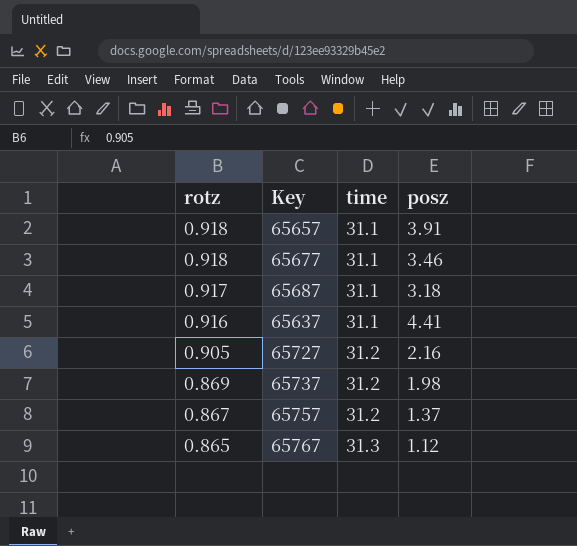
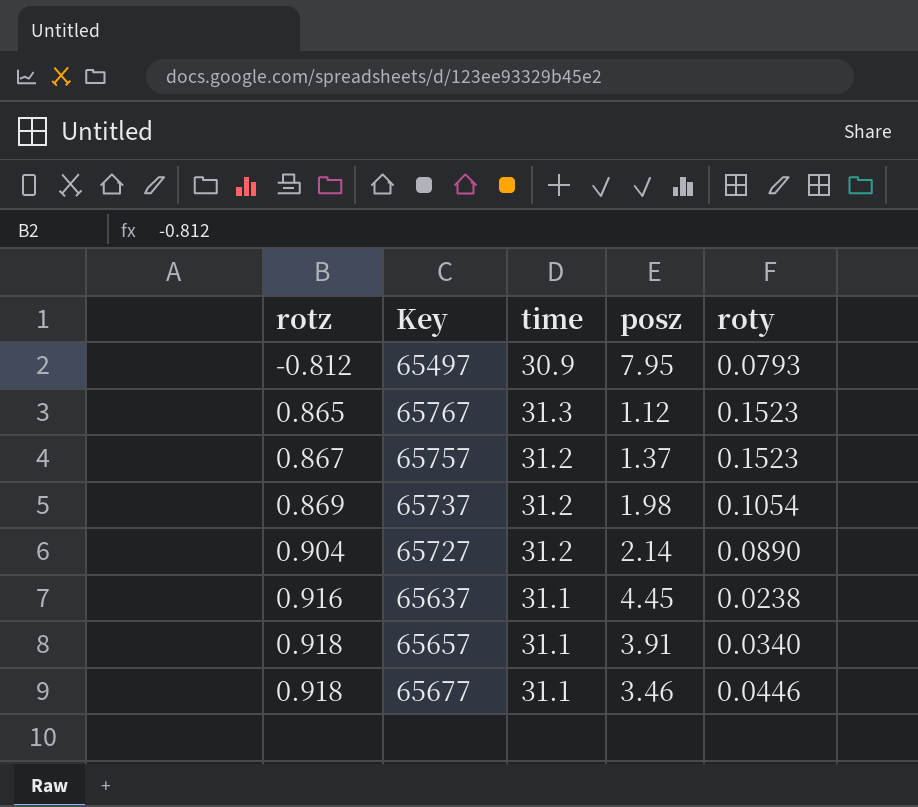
row order: rotz descending -> rotz ascending
column roty | position: none -> 5
row 65687: 0.917 | 31.1 | 3.18 -> none
row 65497: none -> -0.812 | 30.9 | 7.95 | 0.0793
65727 | rotz: 0.905 -> 0.904
65727 | posz: 2.16 -> 2.14
65637 | posz: 4.41 -> 4.45

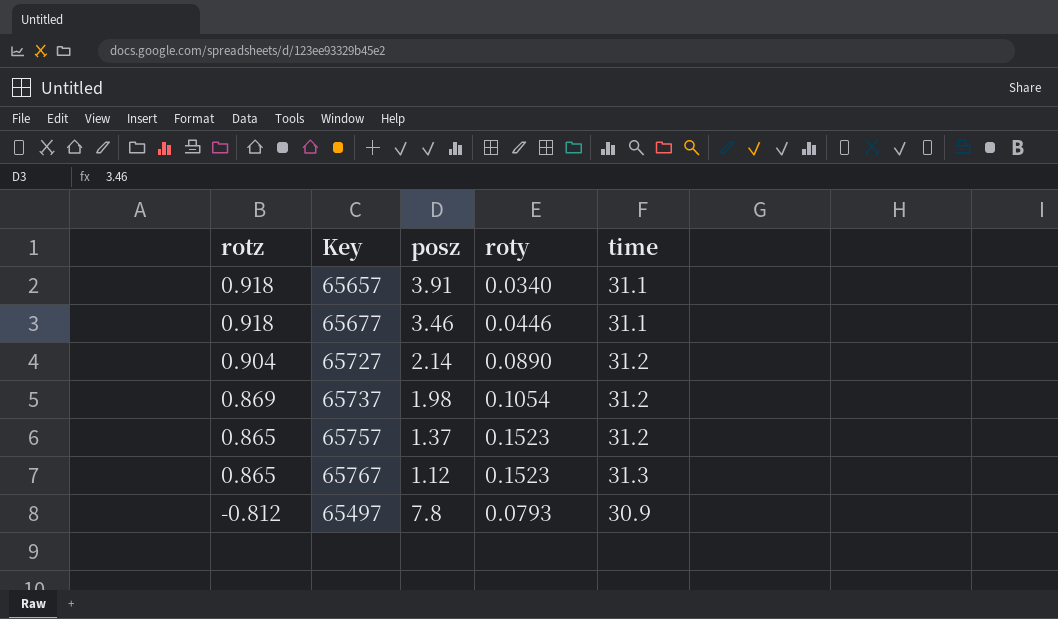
row order: rotz ascending -> rotz descending
column time | position: 3 -> 5
row 65637: 0.916 | 31.1 | 4.45 | 0.0238 -> none
65757 | rotz: 0.867 -> 0.865
65497 | posz: 7.95 -> 7.8

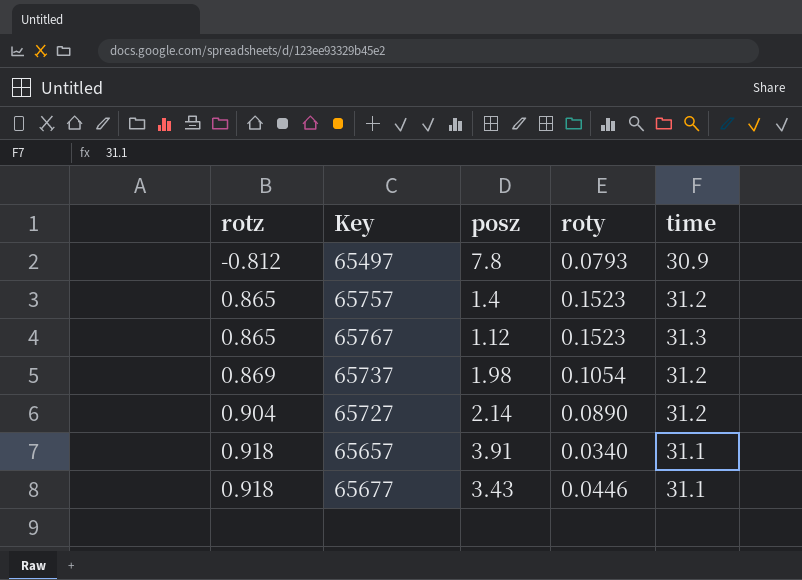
row order: rotz descending -> rotz ascending
65757 | posz: 1.37 -> 1.4
65677 | posz: 3.46 -> 3.43

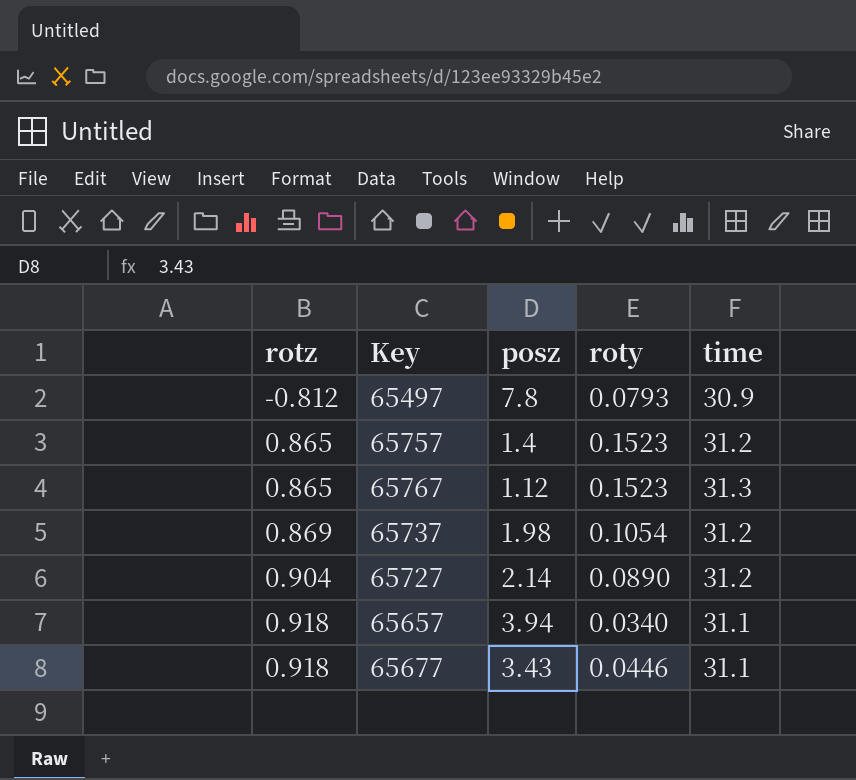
65657 | posz: 3.91 -> 3.94

